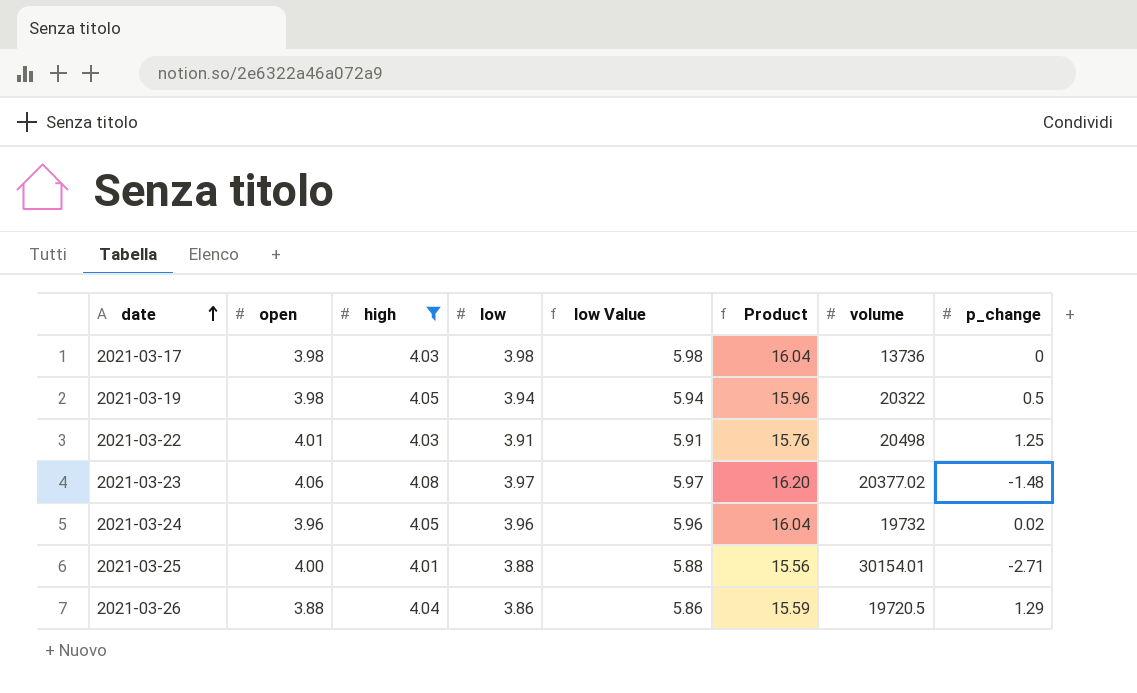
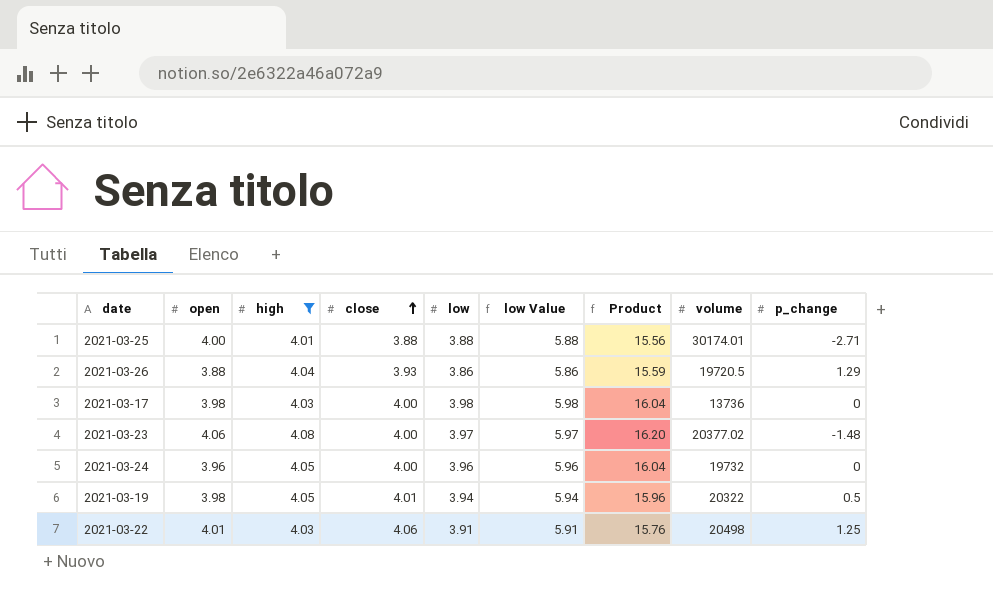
row order: date ascending -> close ascending
column close | position: none -> 4
2021-03-25 | volume: 30154.01 -> 30174.01
2021-03-24 | p_change: 0.02 -> 0

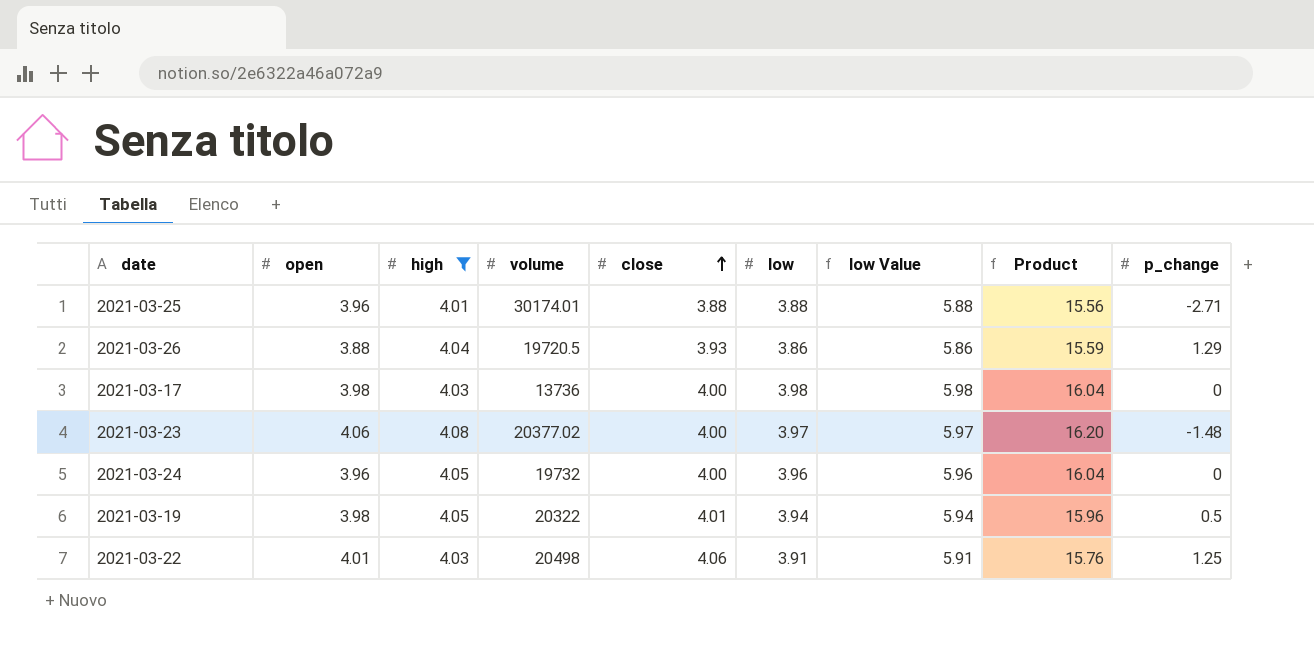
column volume | position: 8 -> 4
2021-03-25 | open: 4.00 -> 3.96

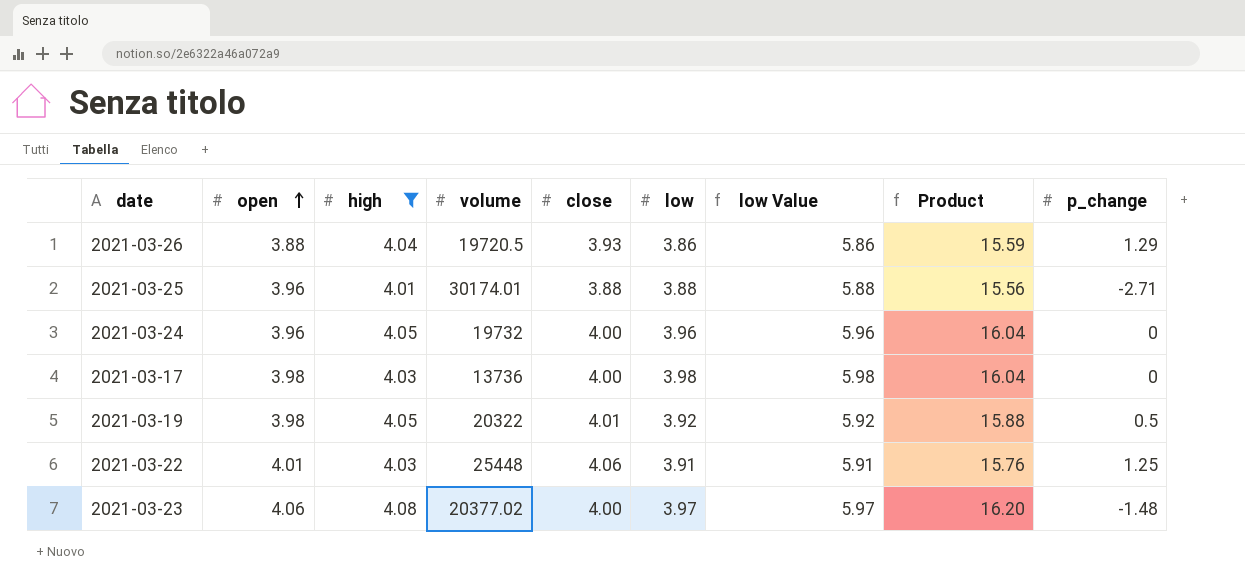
row order: close ascending -> open ascending
2021-03-19 | low: 3.94 -> 3.92
2021-03-19 | low Value: 5.94 -> 5.92
2021-03-19 | Product: 15.96 -> 15.88
2021-03-22 | volume: 20498 -> 25448

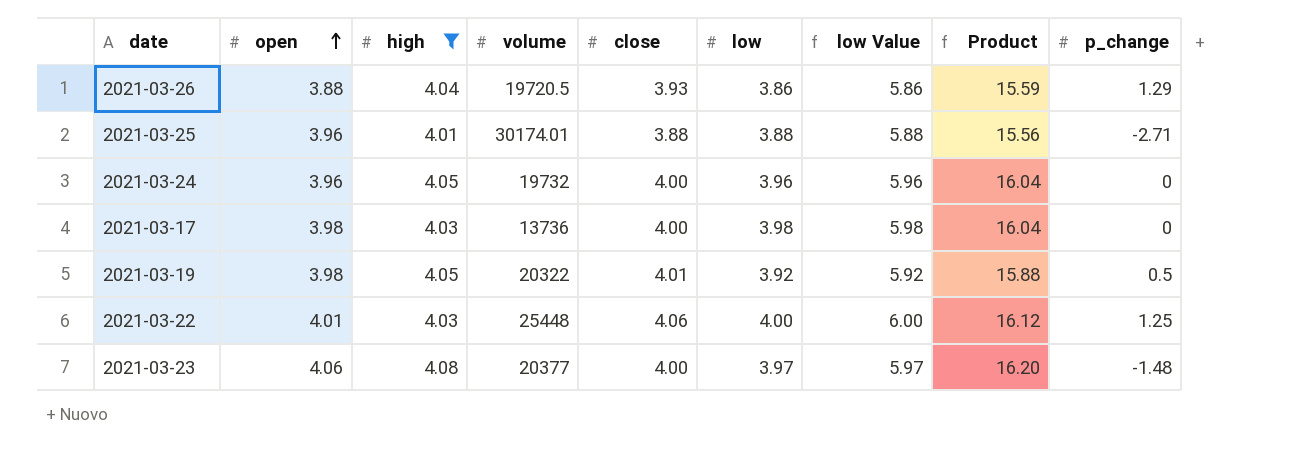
2021-03-22 | low: 3.91 -> 4.00
2021-03-22 | low Value: 5.91 -> 6.00
2021-03-22 | Product: 15.76 -> 16.12
2021-03-23 | volume: 20377.02 -> 20377

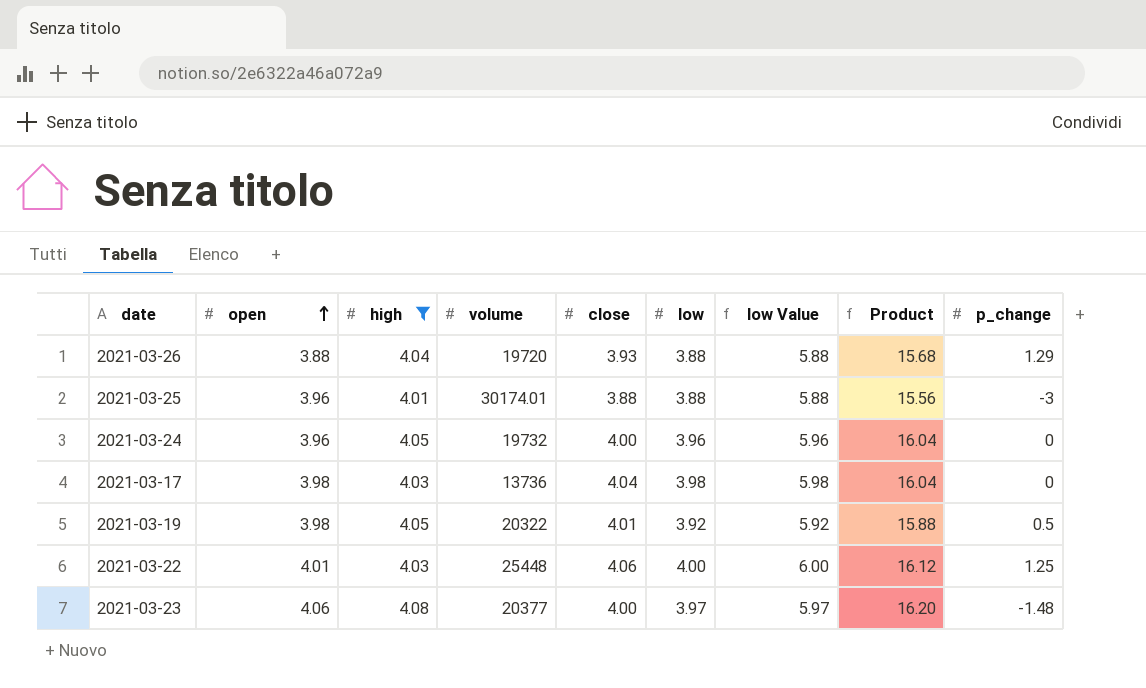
2021-03-26 | volume: 19720.5 -> 19720
2021-03-26 | low: 3.86 -> 3.88
2021-03-26 | low Value: 5.86 -> 5.88
2021-03-26 | Product: 15.59 -> 15.68
2021-03-25 | p_change: -2.71 -> -3
2021-03-17 | close: 4.00 -> 4.04

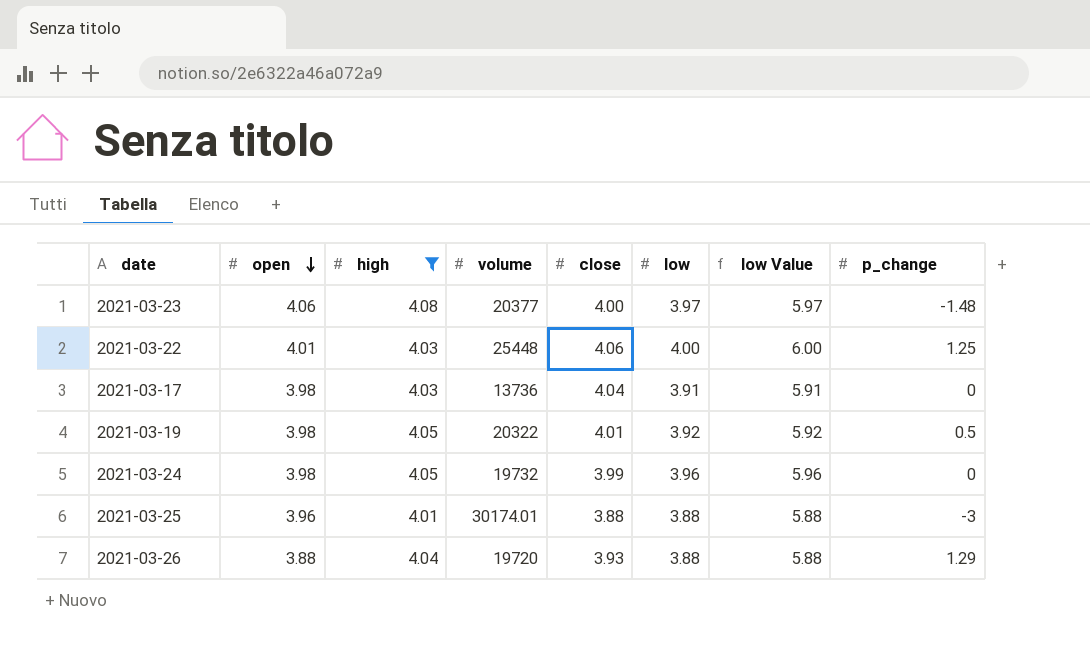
row order: open ascending -> open descending
column Product | formula: [high] * [low] -> none
2021-03-17 | low: 3.98 -> 3.91
2021-03-17 | low Value: 5.98 -> 5.91
2021-03-24 | open: 3.96 -> 3.98
2021-03-24 | close: 4.00 -> 3.99

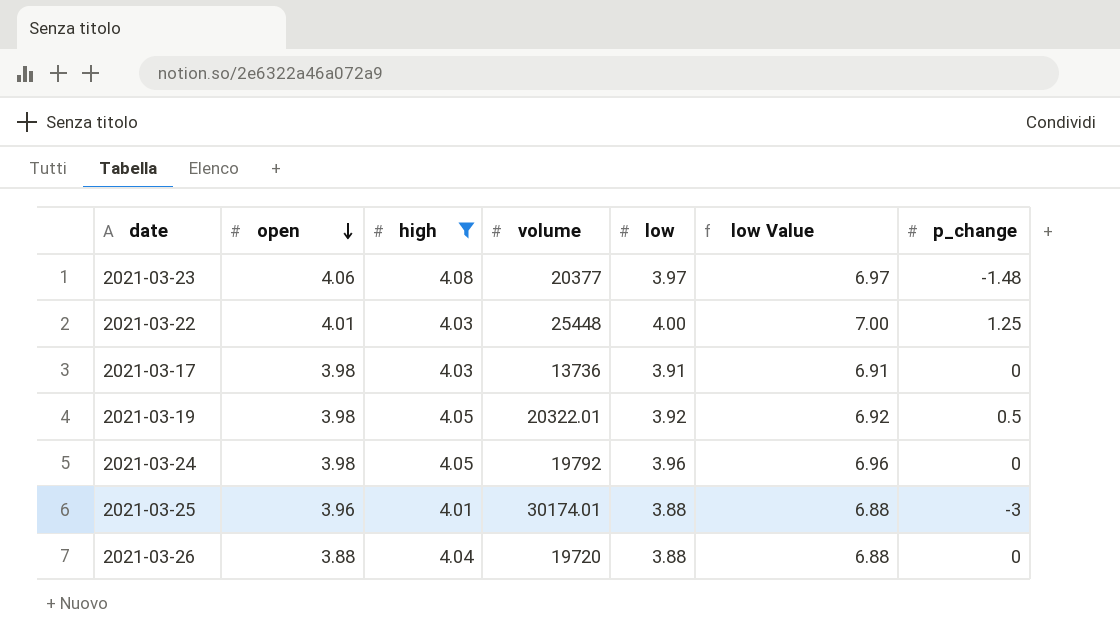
column close | position: 5 -> none
column low Value | formula: [low] + 2 -> [low] + 3
2021-03-19 | volume: 20322 -> 20322.01
2021-03-24 | volume: 19732 -> 19792
2021-03-26 | p_change: 1.29 -> 0

